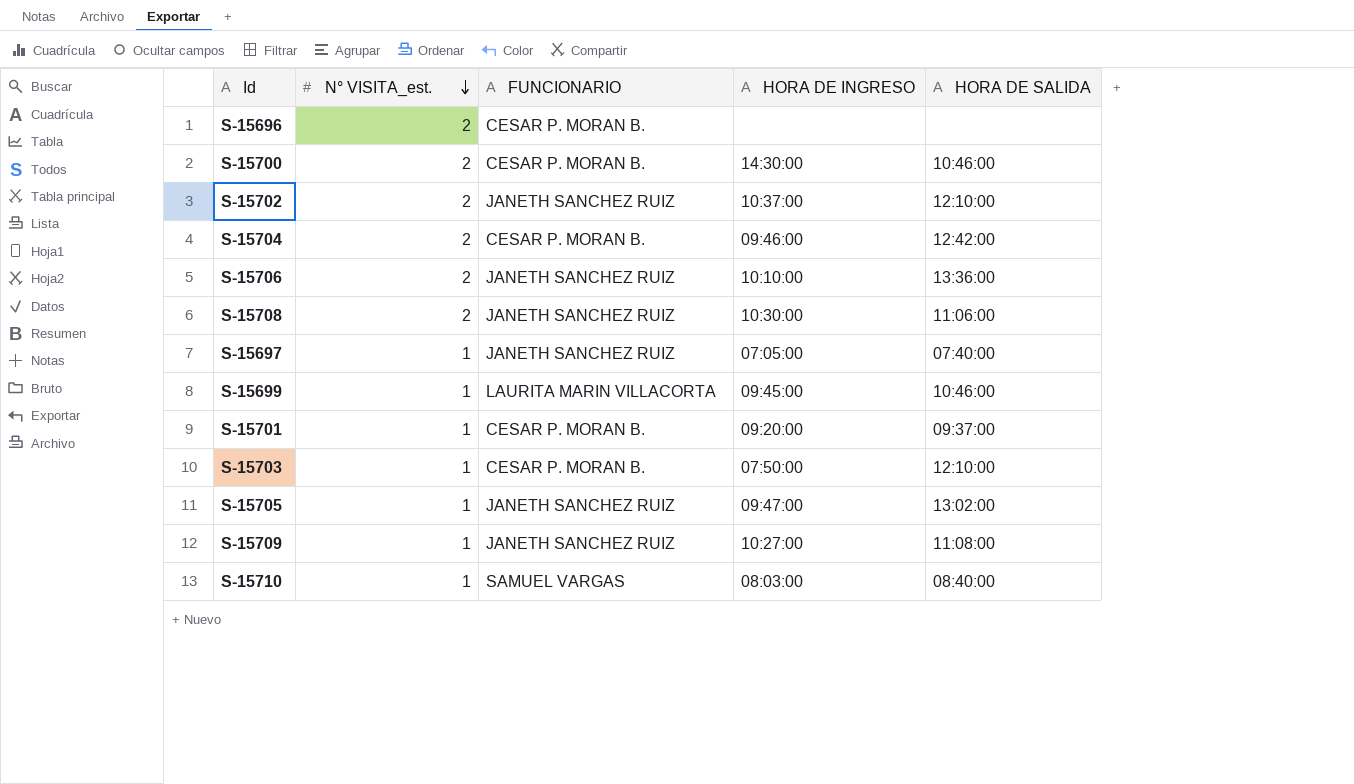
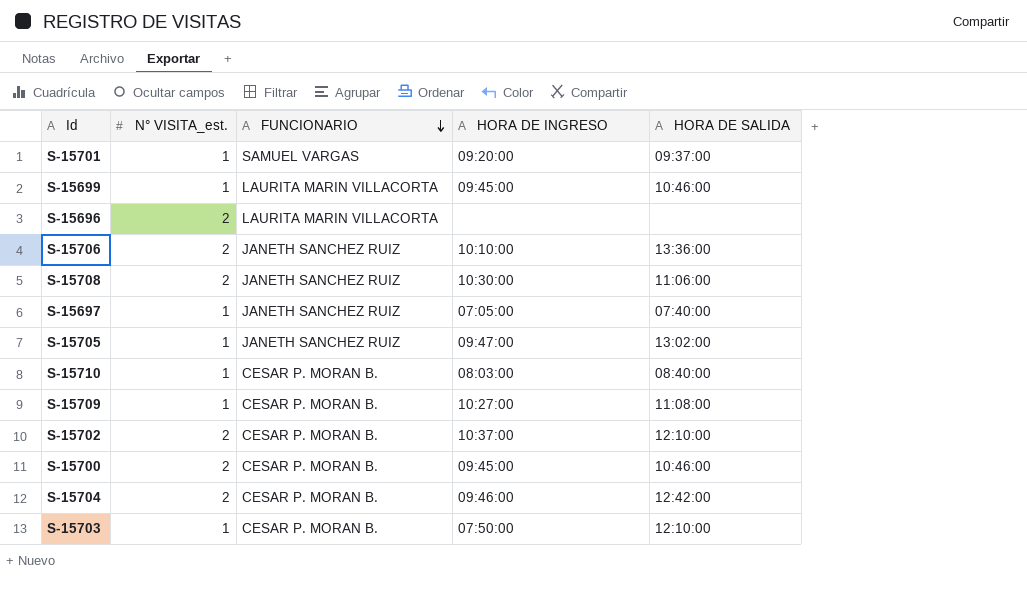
row order: N° VISITA_est. descending -> FUNCIONARIO descending
S-15701 | FUNCIONARIO: CESAR P. MORAN B. -> SAMUEL VARGAS
S-15696 | FUNCIONARIO: CESAR P. MORAN B. -> LAURITA MARIN VILLACORTA
S-15710 | FUNCIONARIO: SAMUEL VARGAS -> CESAR P. MORAN B.
S-15709 | FUNCIONARIO: JANETH SANCHEZ RUIZ -> CESAR P. MORAN B.
S-15702 | FUNCIONARIO: JANETH SANCHEZ RUIZ -> CESAR P. MORAN B.
S-15700 | HORA DE INGRESO: 14:30:00 -> 09:45:00

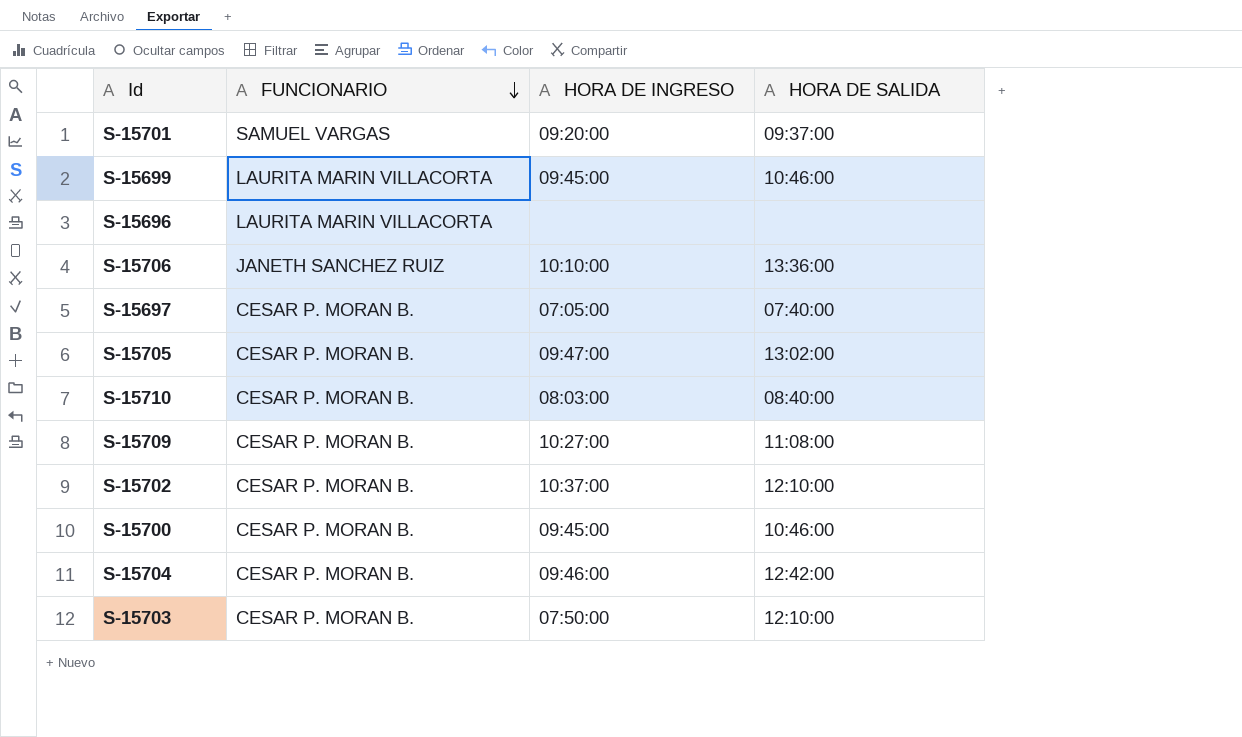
column N° VISITA_est. | position: 2 -> none
row S-15708: 2 | JANETH SANCHEZ RUIZ | 10:30:00 | 11:06:00 -> none
S-15697 | FUNCIONARIO: JANETH SANCHEZ RUIZ -> CESAR P. MORAN B.
S-15705 | FUNCIONARIO: JANETH SANCHEZ RUIZ -> CESAR P. MORAN B.

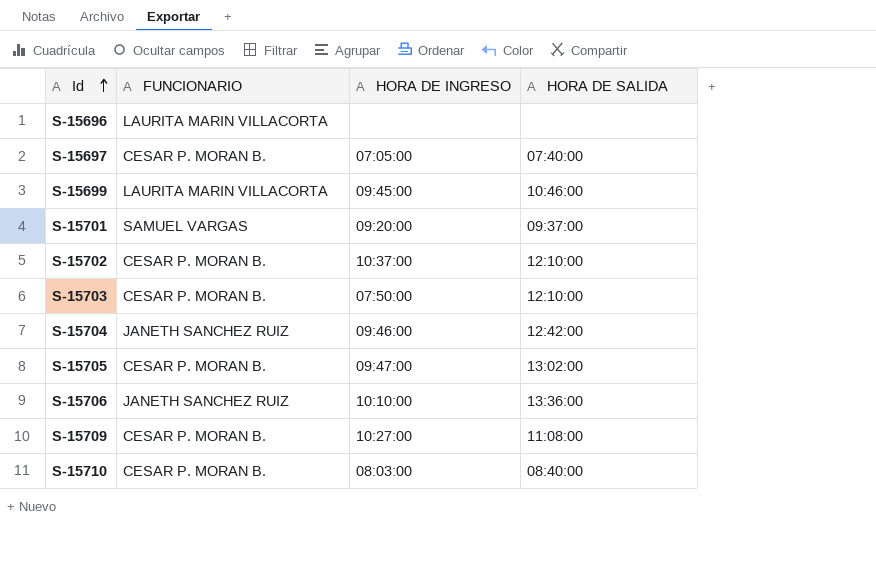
row order: FUNCIONARIO descending -> Id ascending
row S-15700: CESAR P. MORAN B. | 09:45:00 | 10:46:00 -> none
S-15704 | FUNCIONARIO: CESAR P. MORAN B. -> JANETH SANCHEZ RUIZ

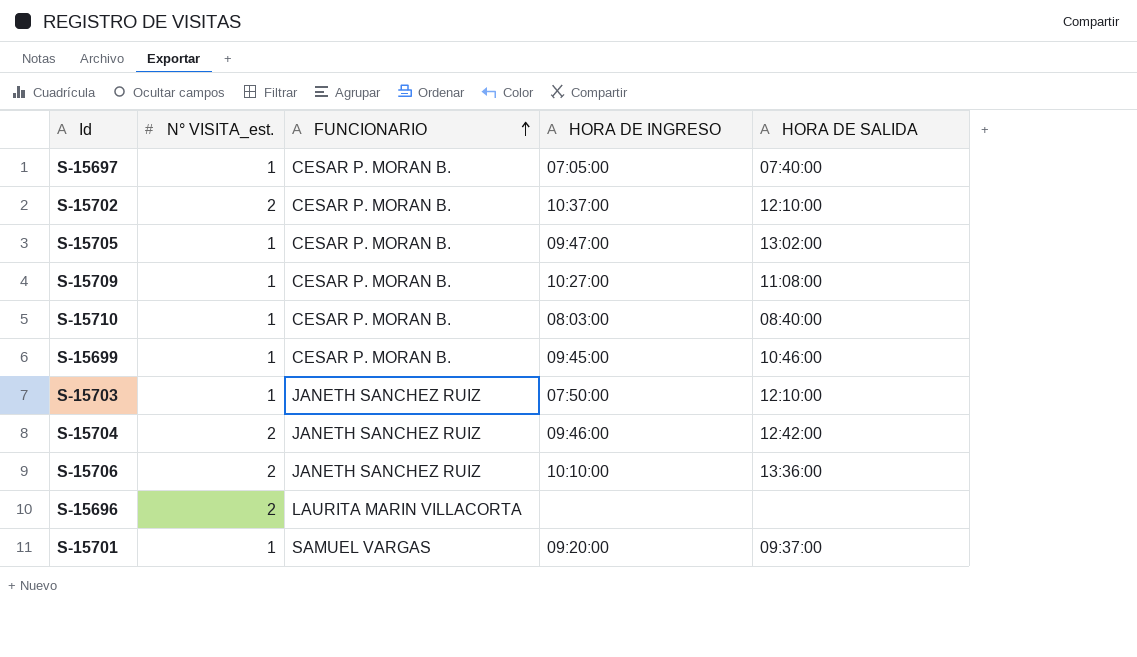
row order: Id ascending -> FUNCIONARIO ascending
column N° VISITA_est. | position: none -> 2
S-15699 | FUNCIONARIO: LAURITA MARIN VILLACORTA -> CESAR P. MORAN B.
S-15703 | FUNCIONARIO: CESAR P. MORAN B. -> JANETH SANCHEZ RUIZ

